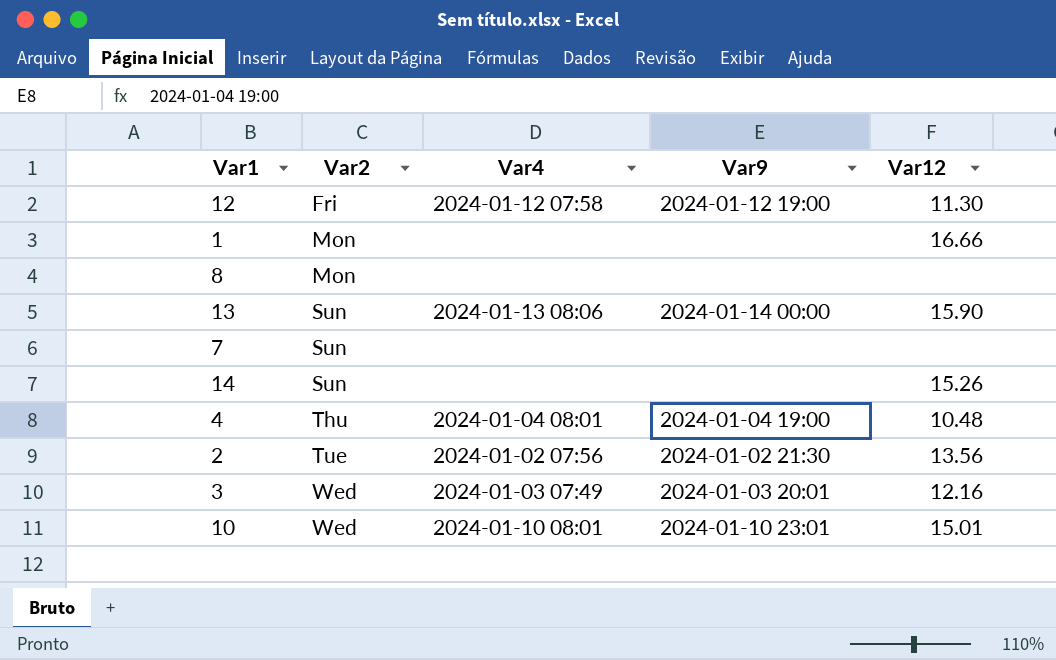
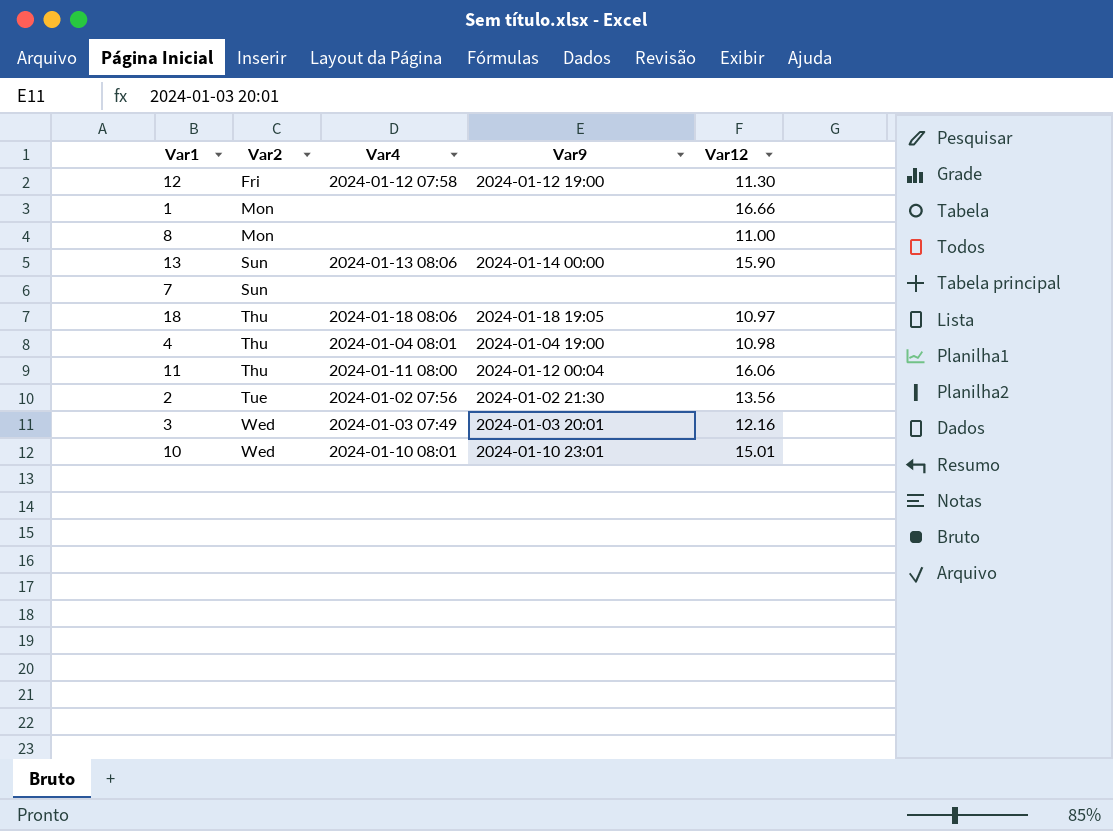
row 14: Sun | none | none | 15.26 -> none
8 | Var12: none -> 11.00
row 18: none -> Thu | 2024-01-18 08:06 | 2024-01-18 19:05 | 10.97
4 | Var12: 10.48 -> 10.98
row 11: none -> Thu | 2024-01-11 08:00 | 2024-01-12 00:04 | 16.06

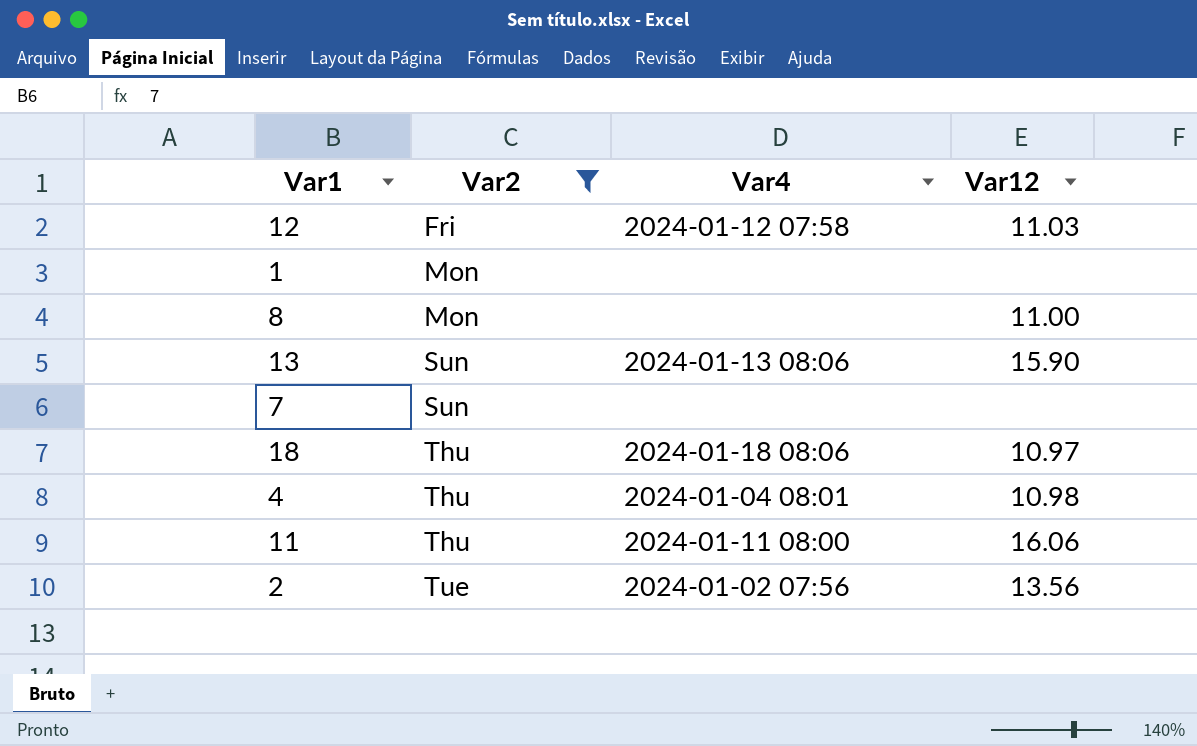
filter: none -> Var2 != Wed
column Var9 | position: 4 -> none
12 | Var12: 11.30 -> 11.03
1 | Var12: 16.66 -> none

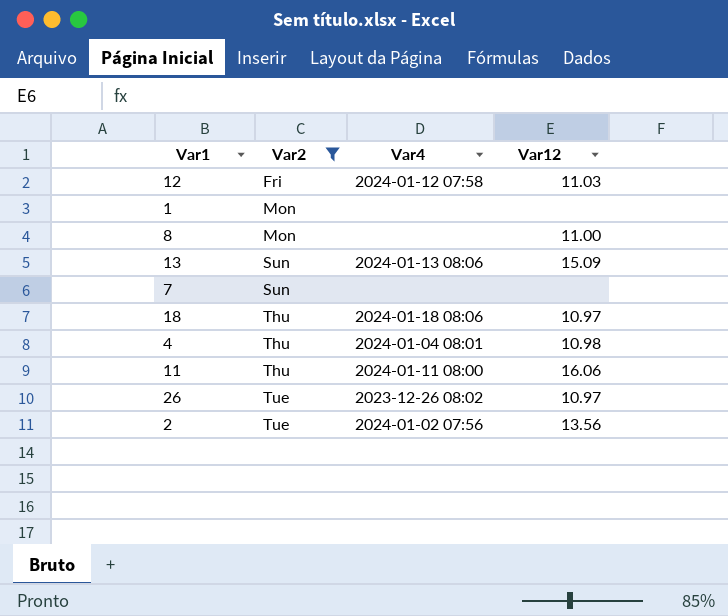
13 | Var12: 15.90 -> 15.09
row 26: none -> Tue | 2023-12-26 08:02 | 10.97

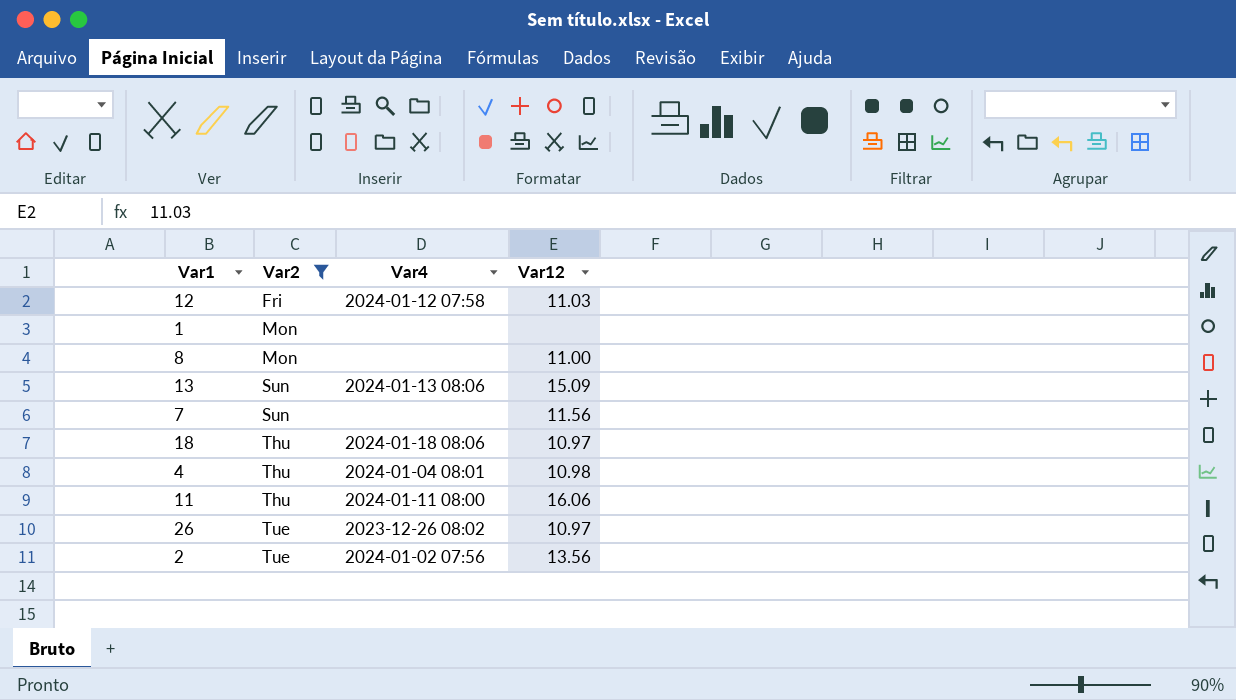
7 | Var12: none -> 11.56

